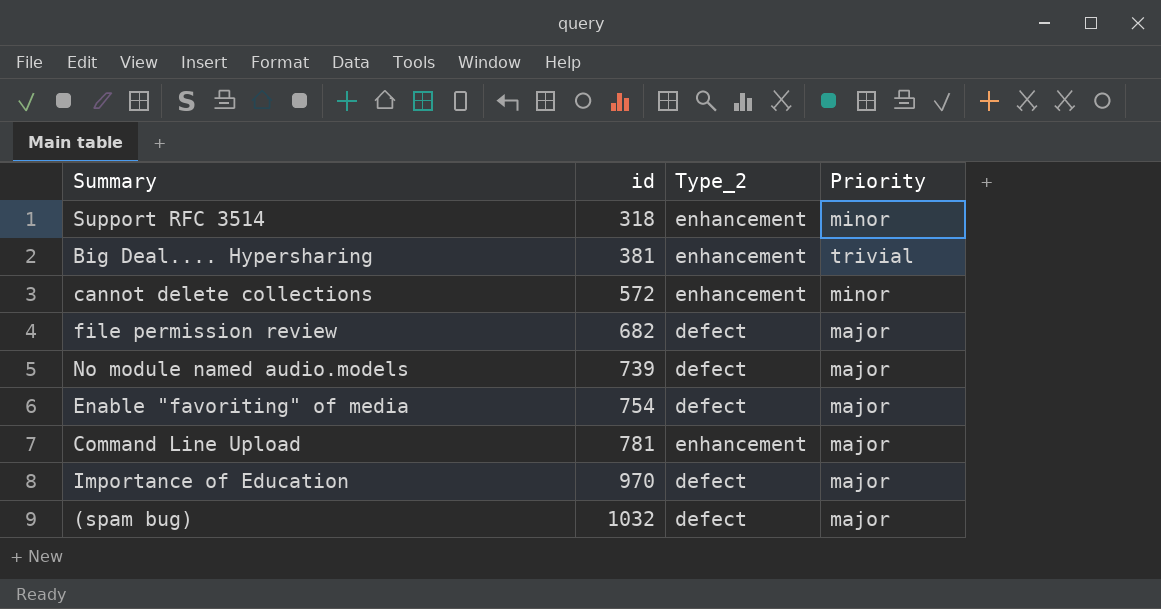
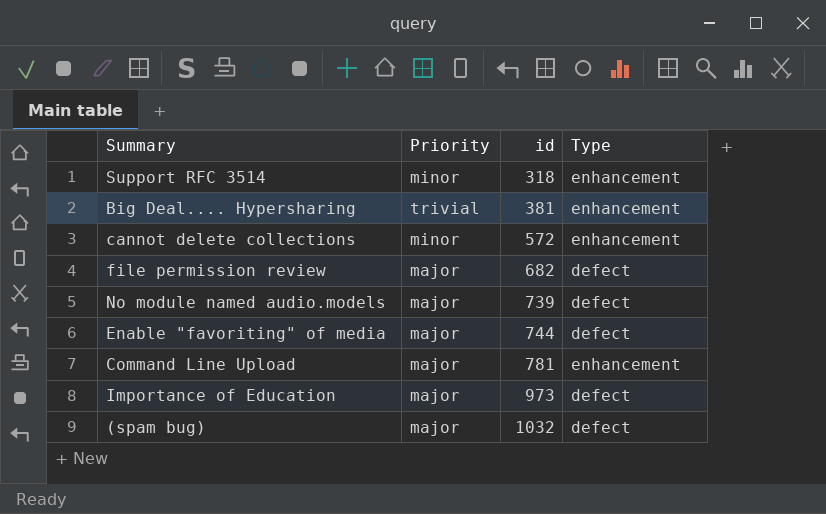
column Priority | position: 4 -> 2
column name: Type_2 -> Type
Enable "favoriting" of media | id: 754 -> 744
Importance of Education | id: 970 -> 973

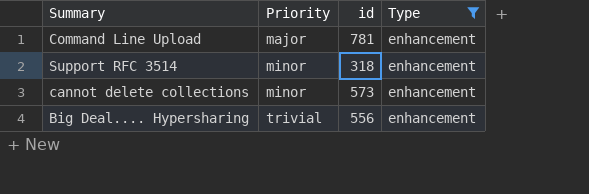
filter: none -> Type = enhancement
row order: id ascending -> Priority ascending
cannot delete collections | id: 572 -> 573
Big Deal.... Hypersharing | id: 381 -> 556

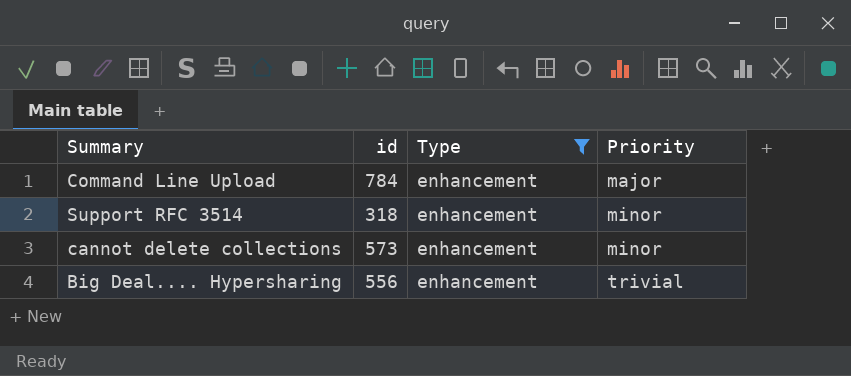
column Priority | position: 2 -> 4
Command Line Upload | id: 781 -> 784

